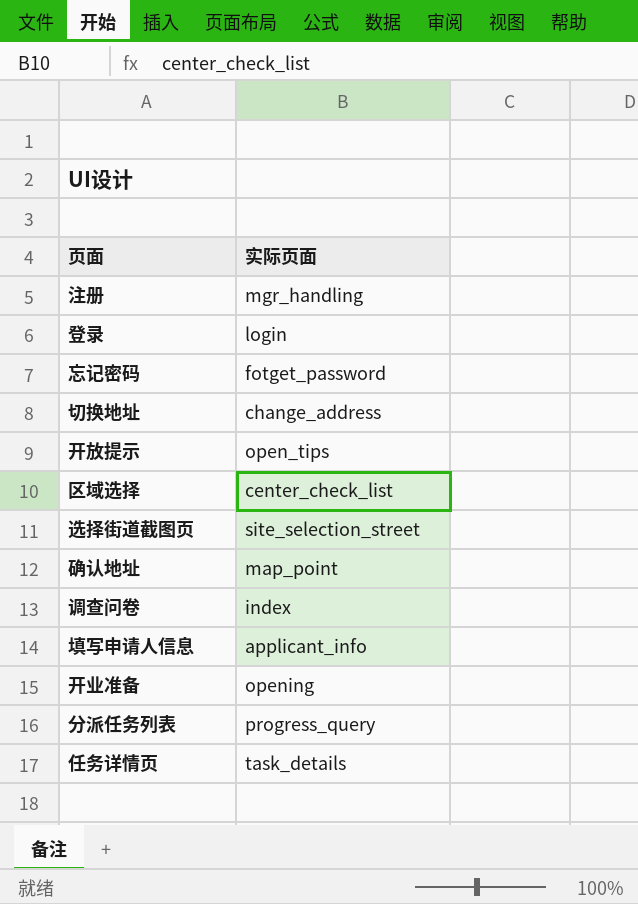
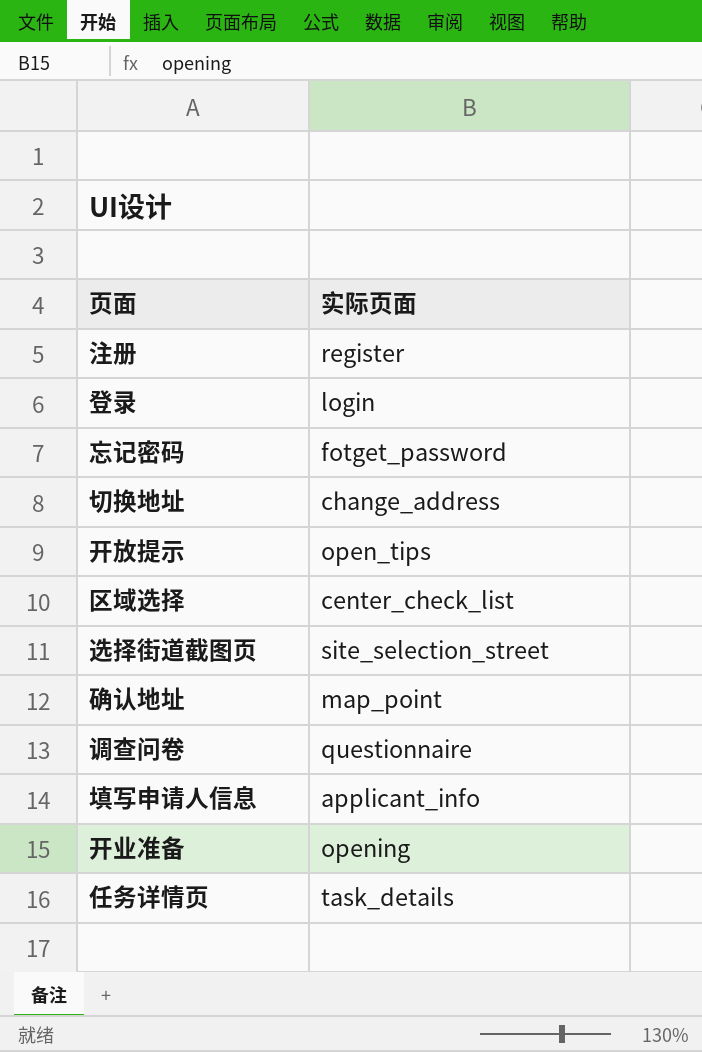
row 分派任务列表: progress_query -> none
注册 | 实际页面: mgr_handling -> register
调查问卷 | 实际页面: index -> questionnaire

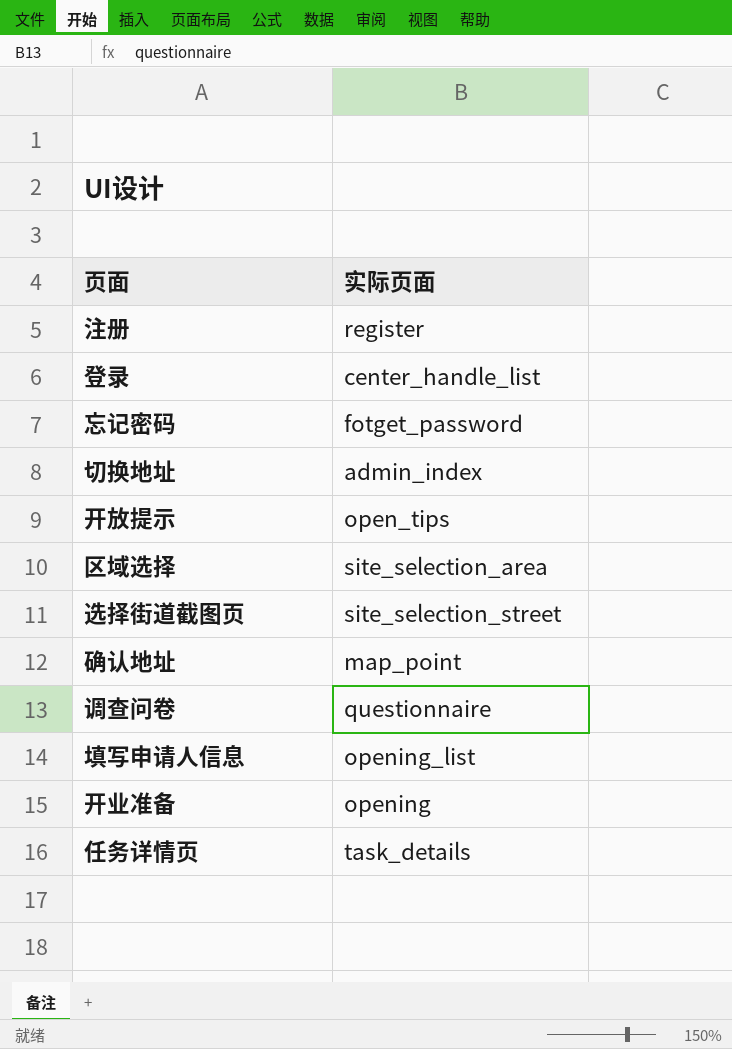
登录 | 实际页面: login -> center_handle_list
切换地址 | 实际页面: change_address -> admin_index
区域选择 | 实际页面: center_check_list -> site_selection_area
填写申请人信息 | 实际页面: applicant_info -> opening_list

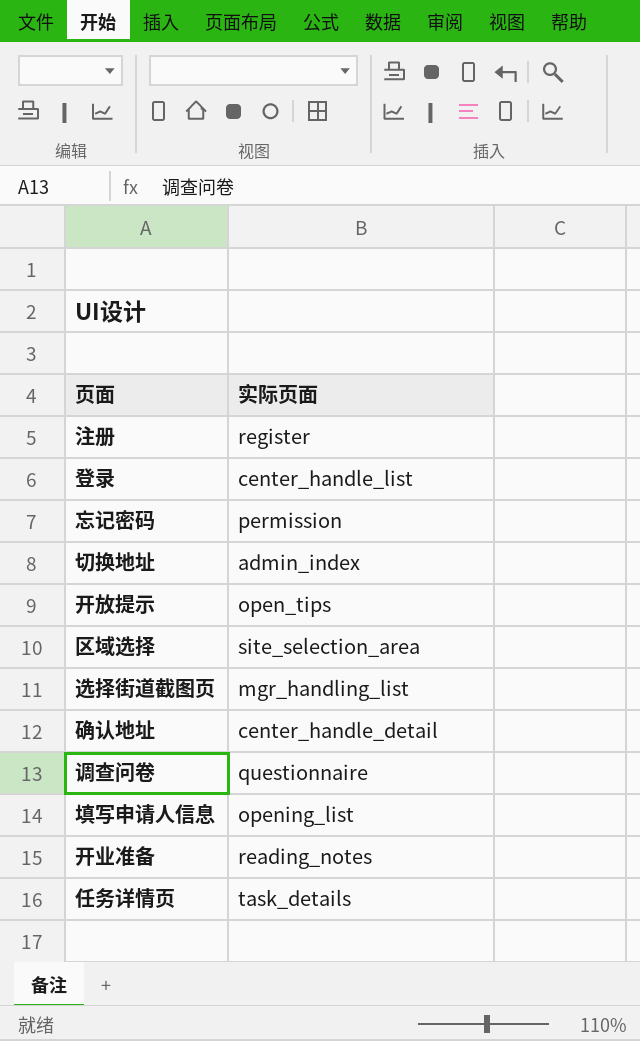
忘记密码 | 实际页面: fotget_password -> permission
选择街道截图页 | 实际页面: site_selection_street -> mgr_handling_list
确认地址 | 实际页面: map_point -> center_handle_detail
开业准备 | 实际页面: opening -> reading_notes

